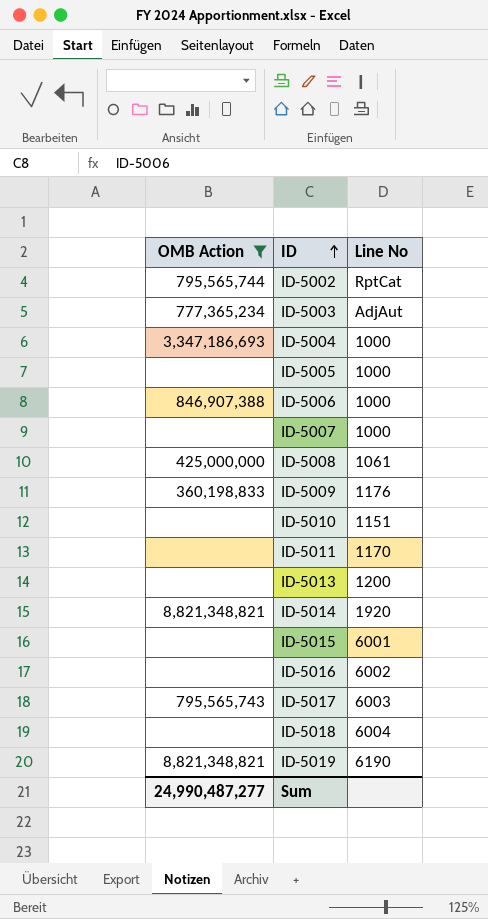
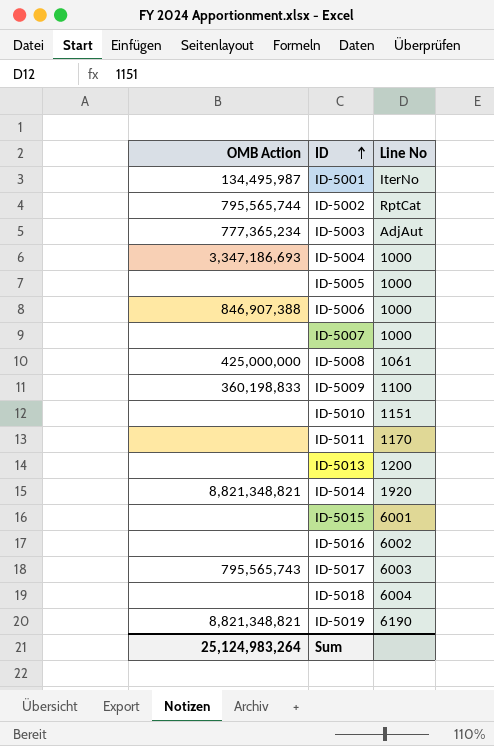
filter: OMB Action != 134,495,987 -> none
ID-5009 | Line No: 1176 -> 1100
Sum | OMB Action: 24,990,487,277 -> 25,124,983,264

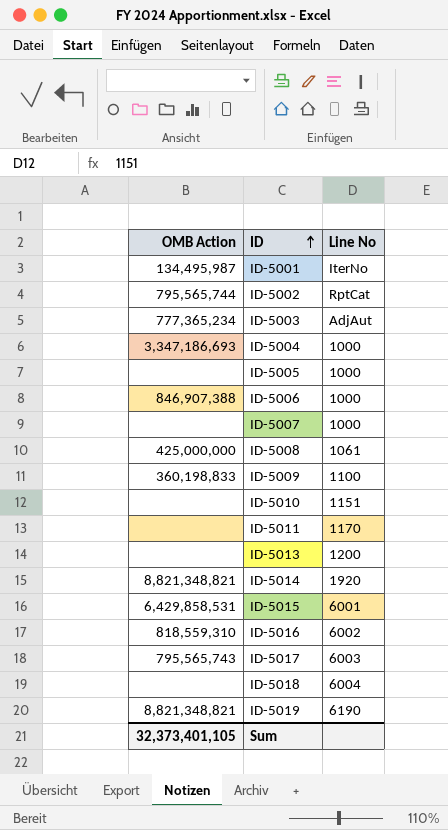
ID-5015 | OMB Action: none -> 6,429,858,531
ID-5016 | OMB Action: none -> 818,559,310
Sum | OMB Action: 25,124,983,264 -> 32,373,401,105

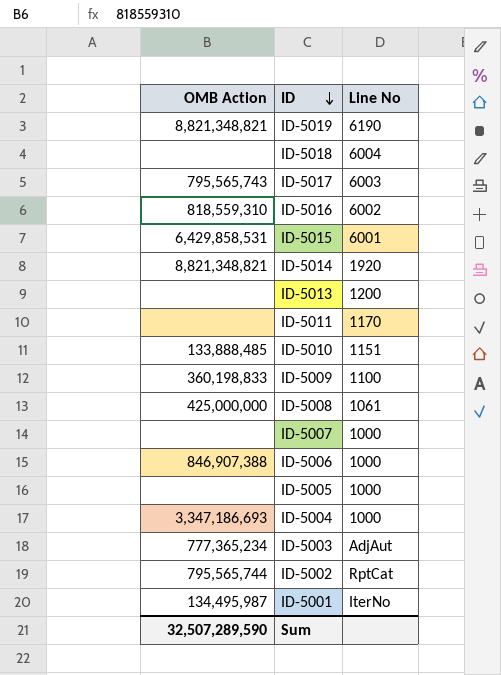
row order: ID ascending -> ID descending
ID-5010 | OMB Action: none -> 133,888,485
Sum | OMB Action: 32,373,401,105 -> 32,507,289,590

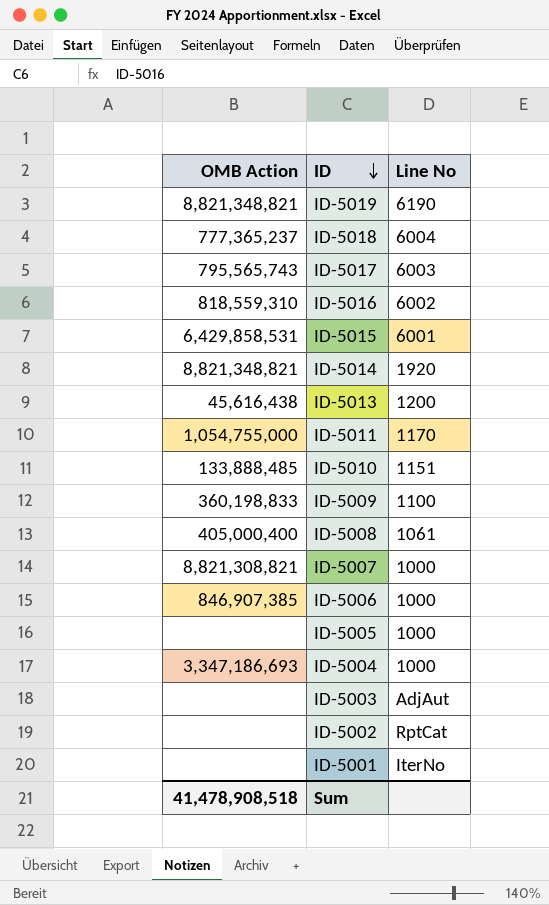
ID-5018 | OMB Action: none -> 777,365,237
ID-5013 | OMB Action: none -> 45,616,438
ID-5011 | OMB Action: none -> 1,054,755,000
ID-5008 | OMB Action: 425,000,000 -> 405,000,400
ID-5007 | OMB Action: none -> 8,821,308,821
ID-5006 | OMB Action: 846,907,388 -> 846,907,385
ID-5003 | OMB Action: 777,365,234 -> none
ID-5002 | OMB Action: 795,565,744 -> none
ID-5001 | OMB Action: 134,495,987 -> none
Sum | OMB Action: 32,507,289,590 -> 41,478,908,518

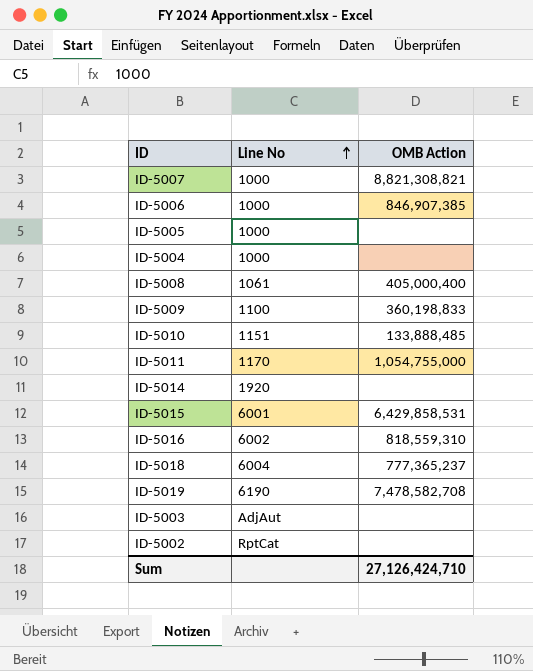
row order: ID descending -> Line No ascending
column OMB Action | position: 1 -> 3
row ID-5017: 795,565,743 | 6003 -> none
row ID-5013: 45,616,438 | 1200 -> none
row ID-5001: none | IterNo -> none
ID-5004 | OMB Action: 3,347,186,693 -> none
ID-5014 | OMB Action: 8,821,348,821 -> none
ID-5019 | OMB Action: 8,821,348,821 -> 7,478,582,708
Sum | OMB Action: 41,478,908,518 -> 27,126,424,710

